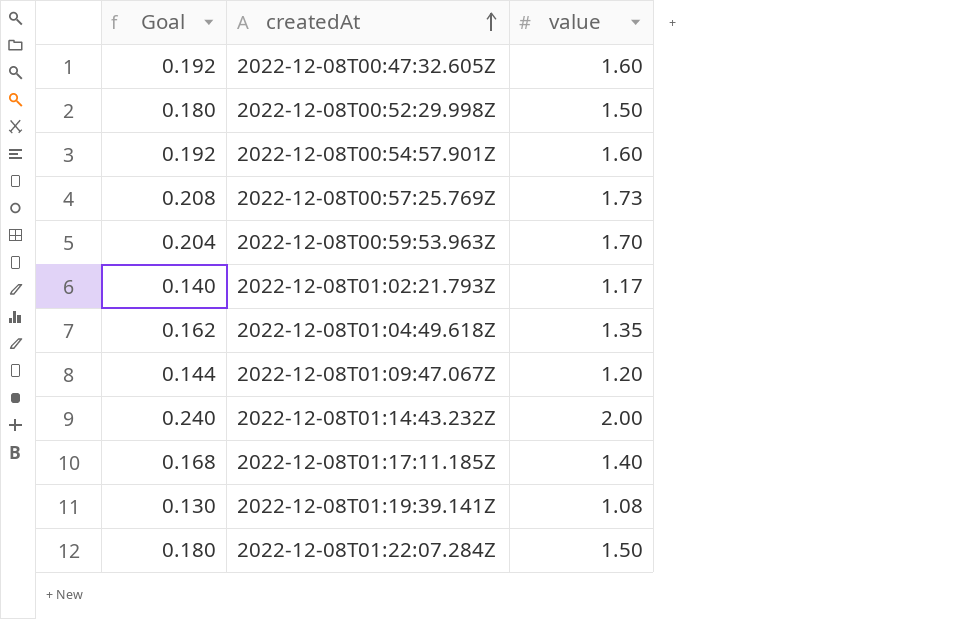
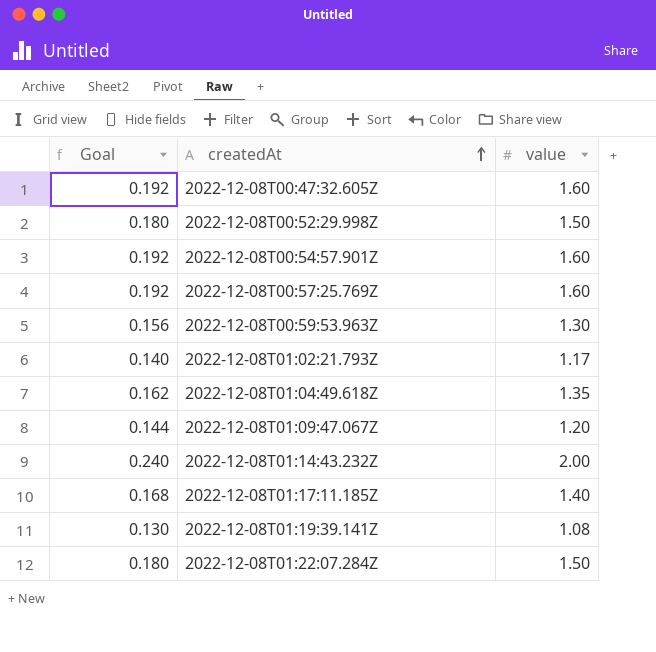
2022-12-08T00:57:25.769Z | Goal: 0.208 -> 0.192
2022-12-08T00:57:25.769Z | value: 1.73 -> 1.60
2022-12-08T00:59:53.963Z | Goal: 0.204 -> 0.156
2022-12-08T00:59:53.963Z | value: 1.70 -> 1.30

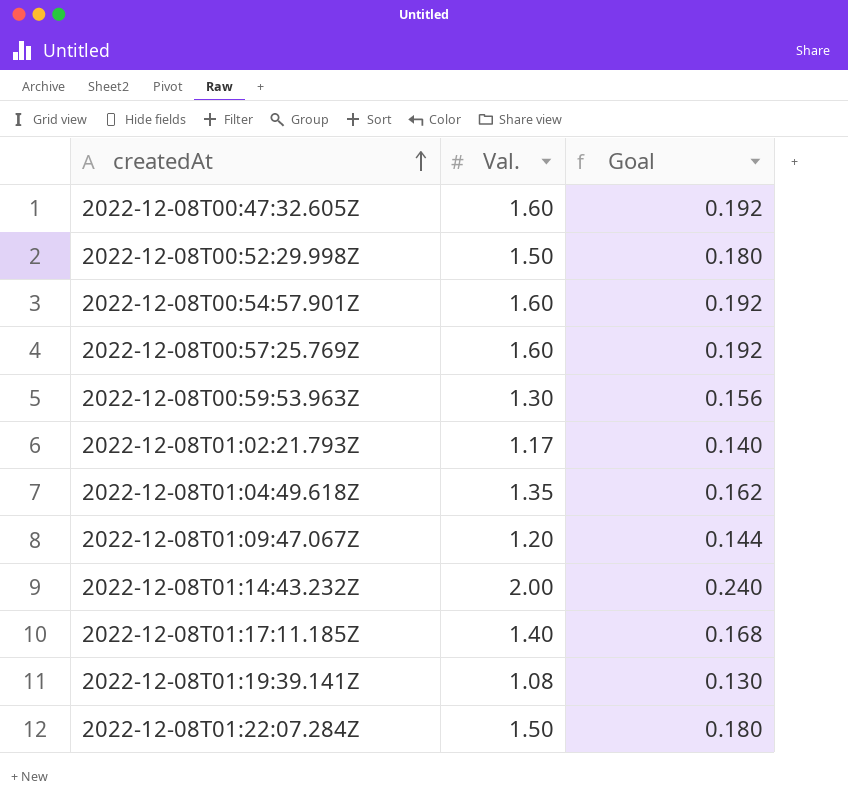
column name: value -> Val.
column Goal | position: 1 -> 3

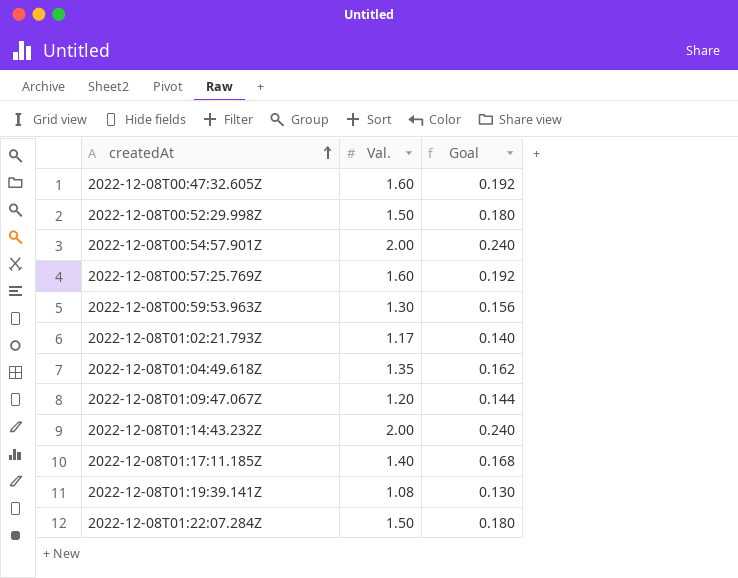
2022-12-08T00:54:57.901Z | Val.: 1.60 -> 2.00
2022-12-08T00:54:57.901Z | Goal: 0.192 -> 0.240

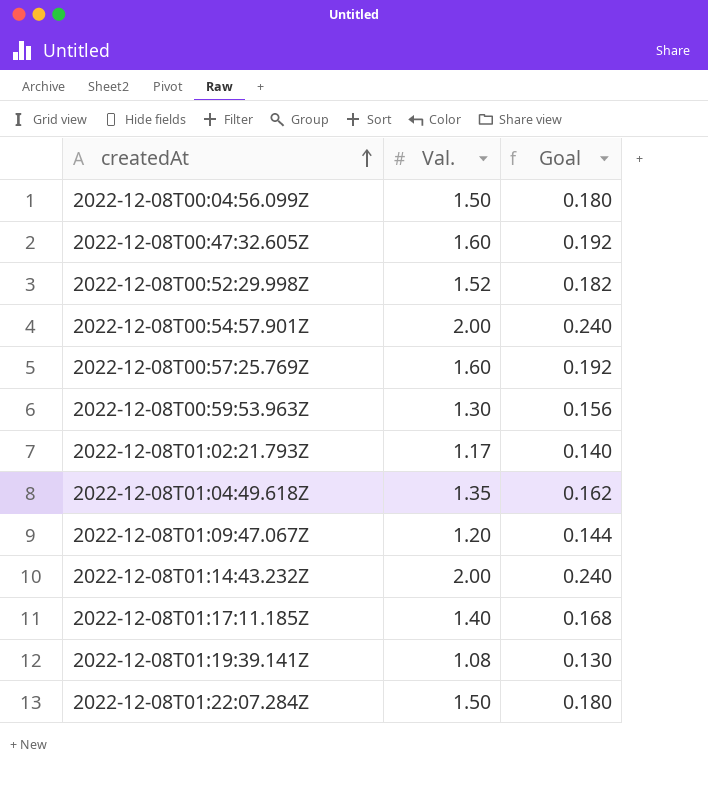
row 2022-12-08T00:04:56.099Z: none -> 1.50 | 0.180
2022-12-08T00:52:29.998Z | Val.: 1.50 -> 1.52
2022-12-08T00:52:29.998Z | Goal: 0.180 -> 0.182

